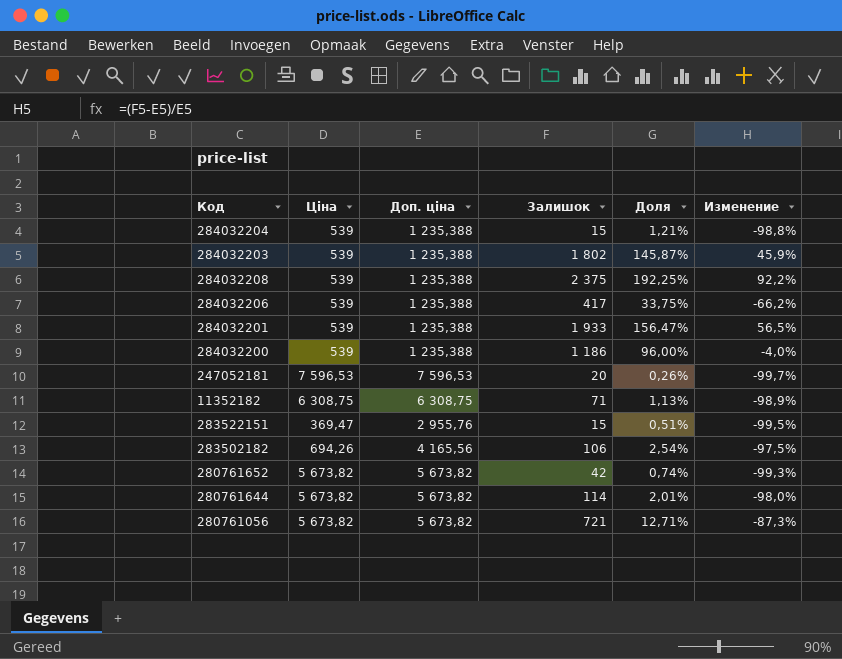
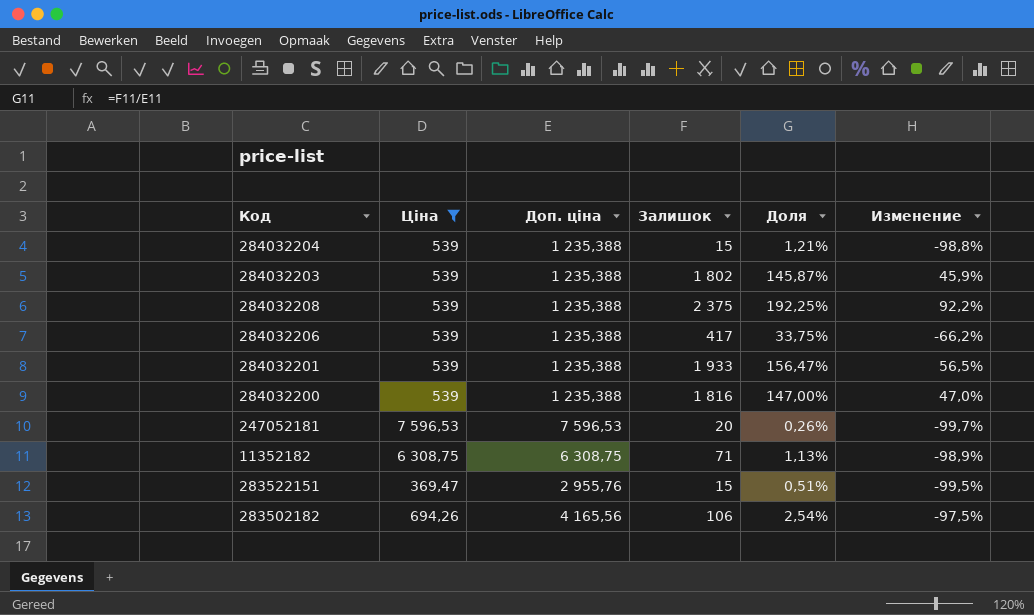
filter: none -> Ціна != 5 673,82
284032200 | Залишок: 1 186 -> 1 816
284032200 | Доля: 96,00% -> 147,00%
284032200 | Изменение: -4,0% -> 47,0%

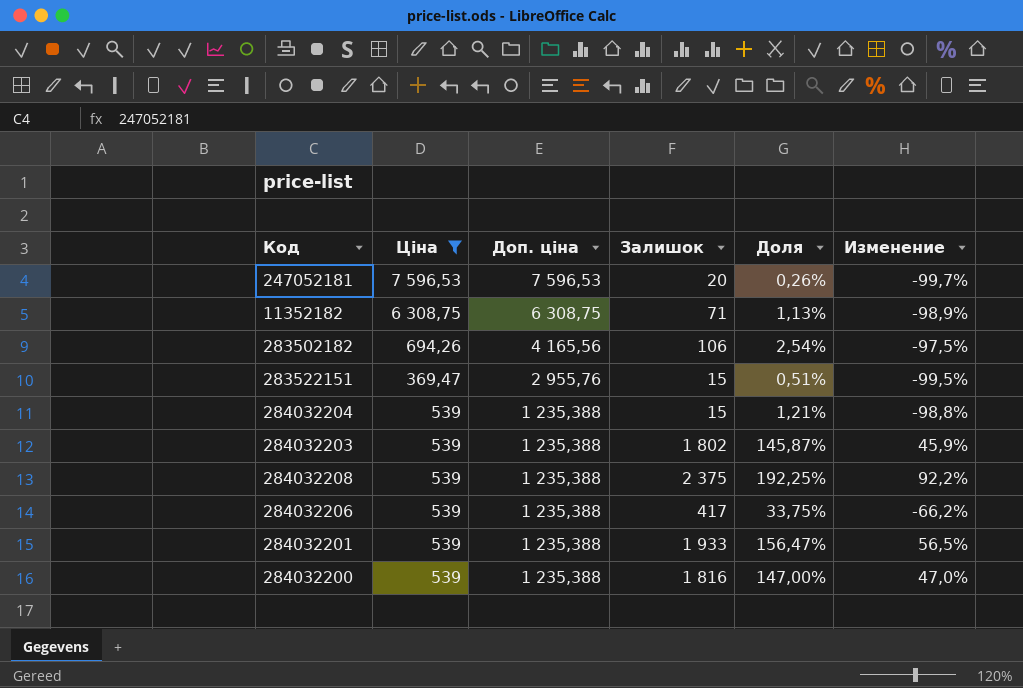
row order: none -> Доп. ціна descending

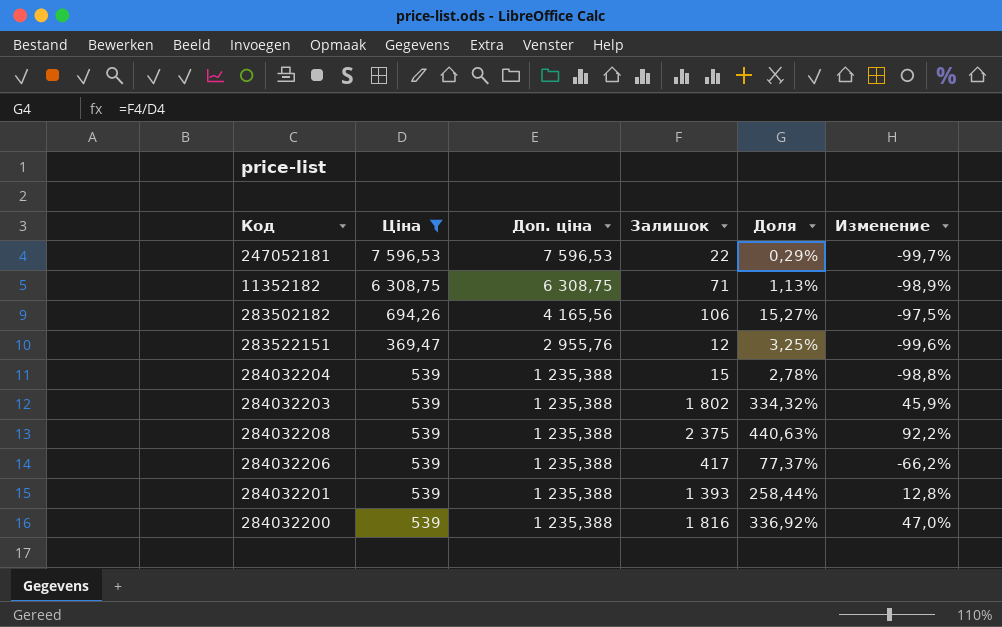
column Доля | formula: [Залишок] / [Доп. ціна] -> [Залишок] / [Ціна]
247052181 | Залишок: 20 -> 22
283522151 | Залишок: 15 -> 12
283522151 | Изменение: -99,5% -> -99,6%
284032201 | Залишок: 1 933 -> 1 393
284032201 | Изменение: 56,5% -> 12,8%

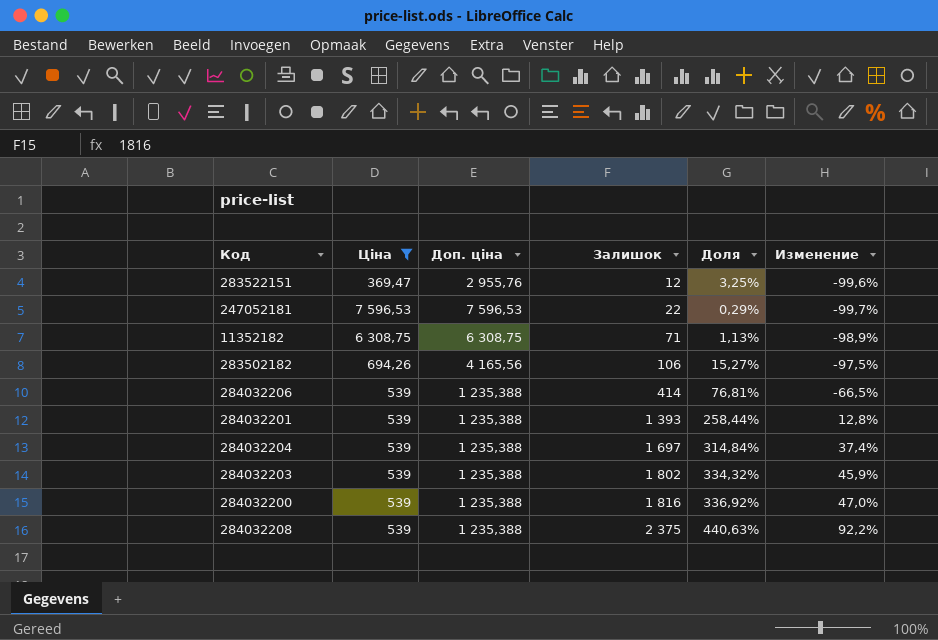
row order: Доп. ціна descending -> Залишок ascending
284032206 | Залишок: 417 -> 414
284032206 | Доля: 77,37% -> 76,81%
284032206 | Изменение: -66,2% -> -66,5%
284032204 | Залишок: 15 -> 1 697
284032204 | Доля: 2,78% -> 314,84%
284032204 | Изменение: -98,8% -> 37,4%

